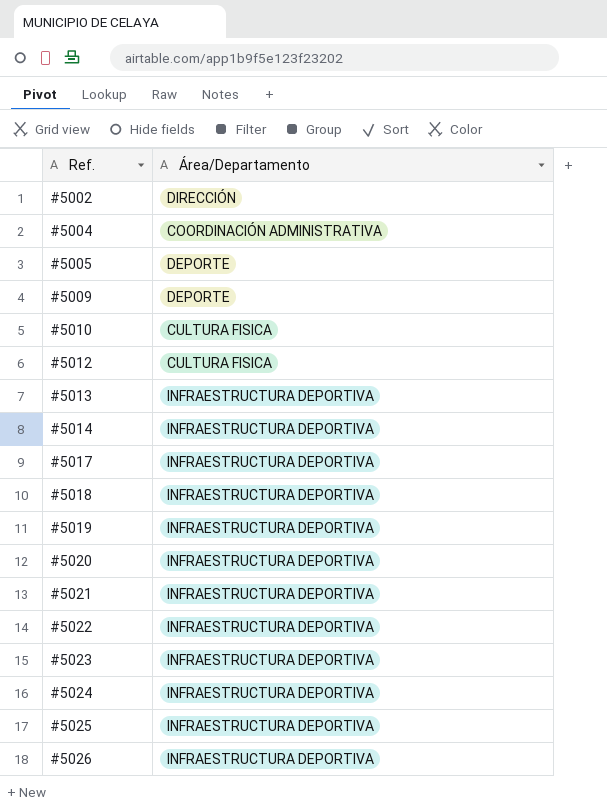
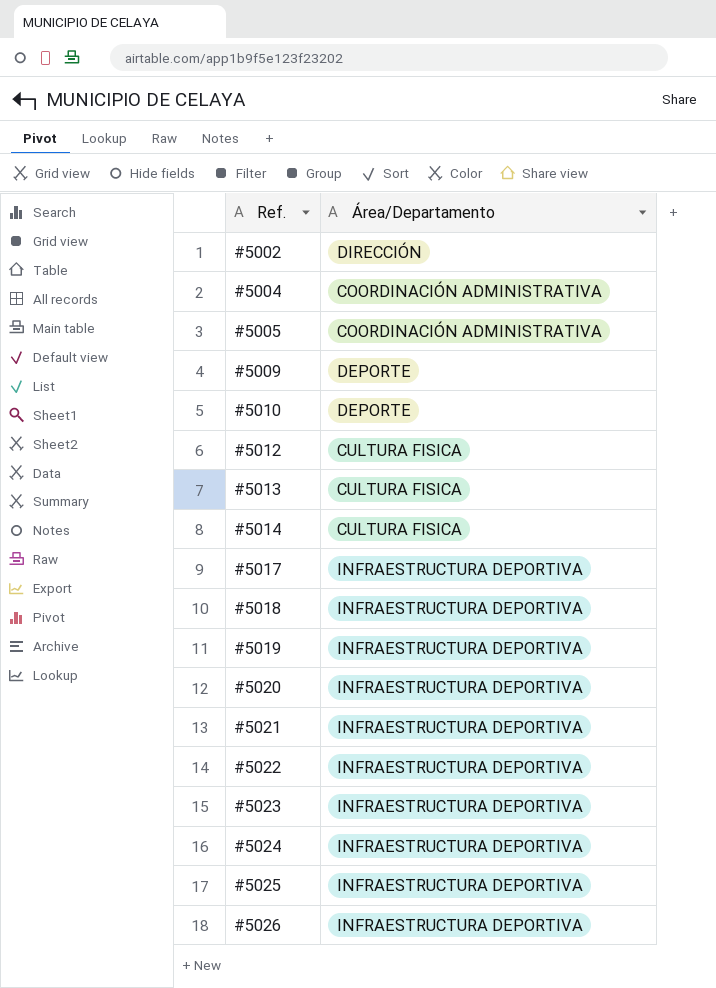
#5005 | Área/Departamento: DEPORTE -> COORDINACIÓN ADMINISTRATIVA
#5010 | Área/Departamento: CULTURA FISICA -> DEPORTE
#5013 | Área/Departamento: INFRAESTRUCTURA DEPORTIVA -> CULTURA FISICA
#5014 | Área/Departamento: INFRAESTRUCTURA DEPORTIVA -> CULTURA FISICA

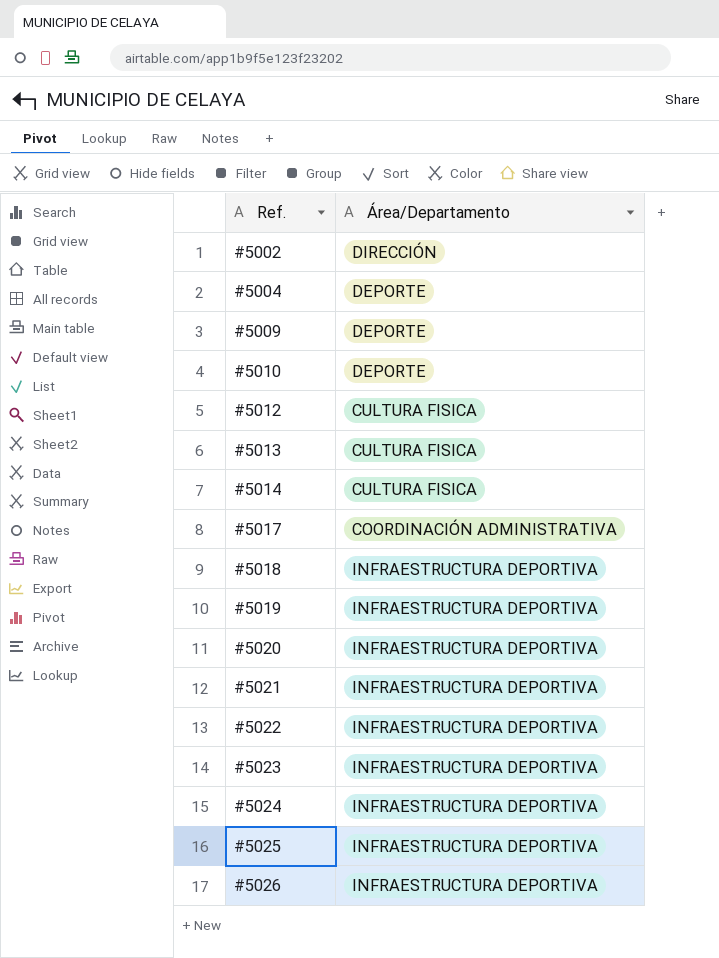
row #5005: COORDINACIÓN ADMINISTRATIVA -> none
#5004 | Área/Departamento: COORDINACIÓN ADMINISTRATIVA -> DEPORTE
#5017 | Área/Departamento: INFRAESTRUCTURA DEPORTIVA -> COORDINACIÓN ADMINISTRATIVA

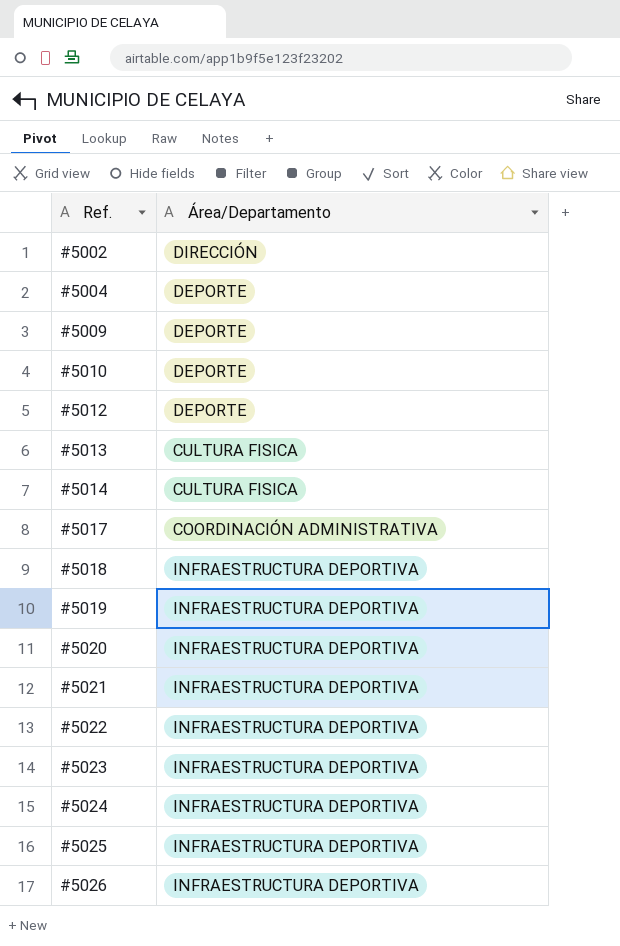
#5012 | Área/Departamento: CULTURA FISICA -> DEPORTE

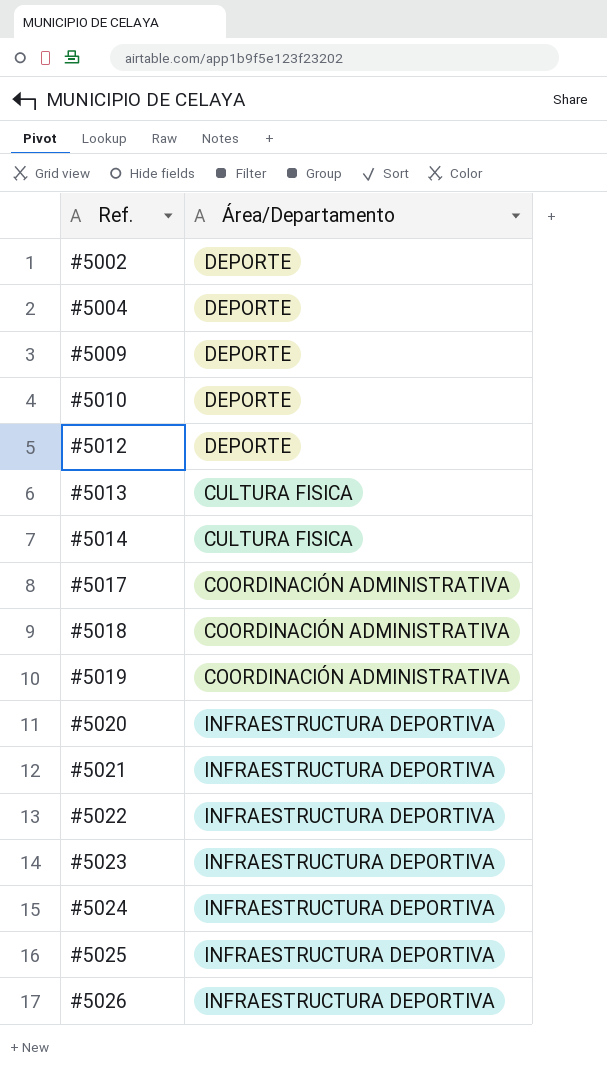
#5002 | Área/Departamento: DIRECCIÓN -> DEPORTE
#5018 | Área/Departamento: INFRAESTRUCTURA DEPORTIVA -> COORDINACIÓN ADMINISTRATIVA
#5019 | Área/Departamento: INFRAESTRUCTURA DEPORTIVA -> COORDINACIÓN ADMINISTRATIVA

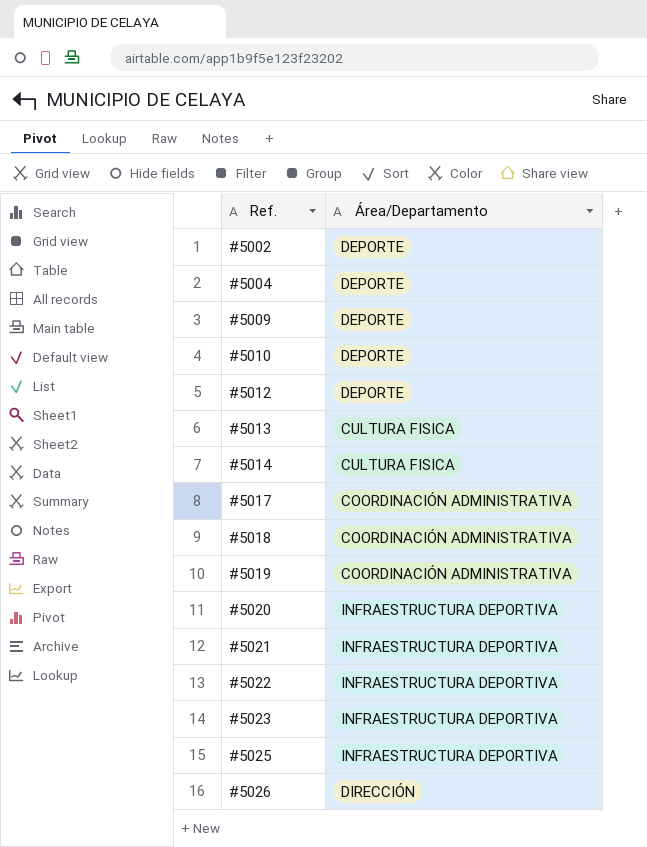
row #5024: INFRAESTRUCTURA DEPORTIVA -> none
#5026 | Área/Departamento: INFRAESTRUCTURA DEPORTIVA -> DIRECCIÓN

